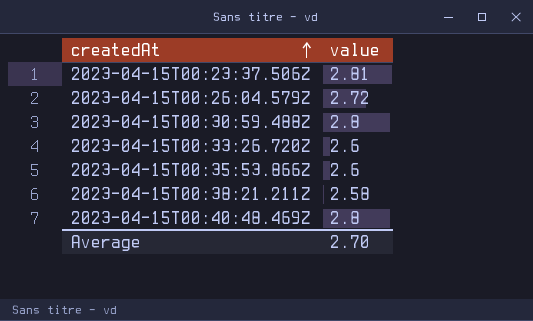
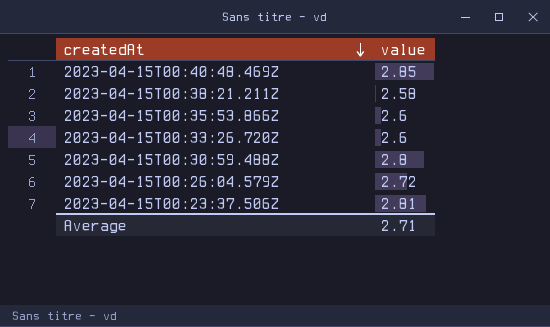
row order: createdAt ascending -> createdAt descending
2023-04-15T00:40:48.469Z | value: 2.8 -> 2.85
Average | value: 2.70 -> 2.71

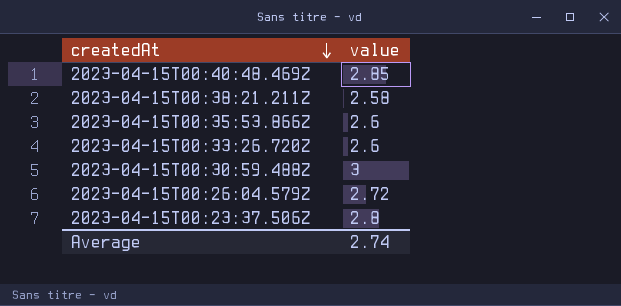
2023-04-15T00:30:59.488Z | value: 2.8 -> 3
2023-04-15T00:23:37.506Z | value: 2.81 -> 2.8
Average | value: 2.71 -> 2.74

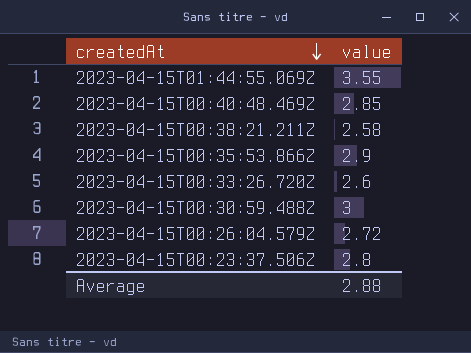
row 2023-04-15T01:44:55.069Z: none -> 3.55
2023-04-15T00:35:53.866Z | value: 2.6 -> 2.9
Average | value: 2.74 -> 2.88

